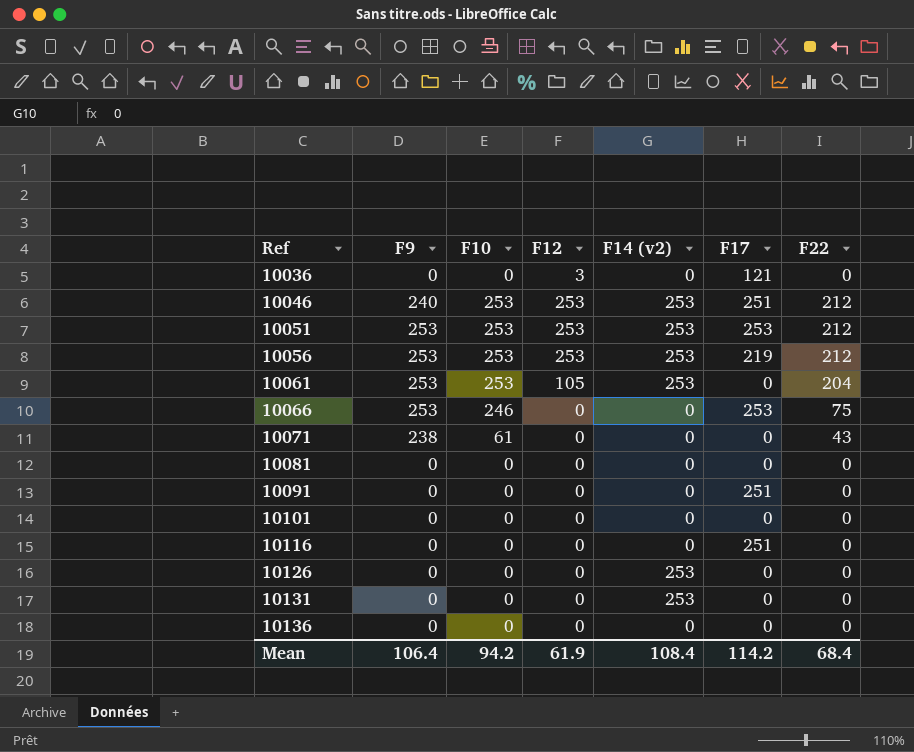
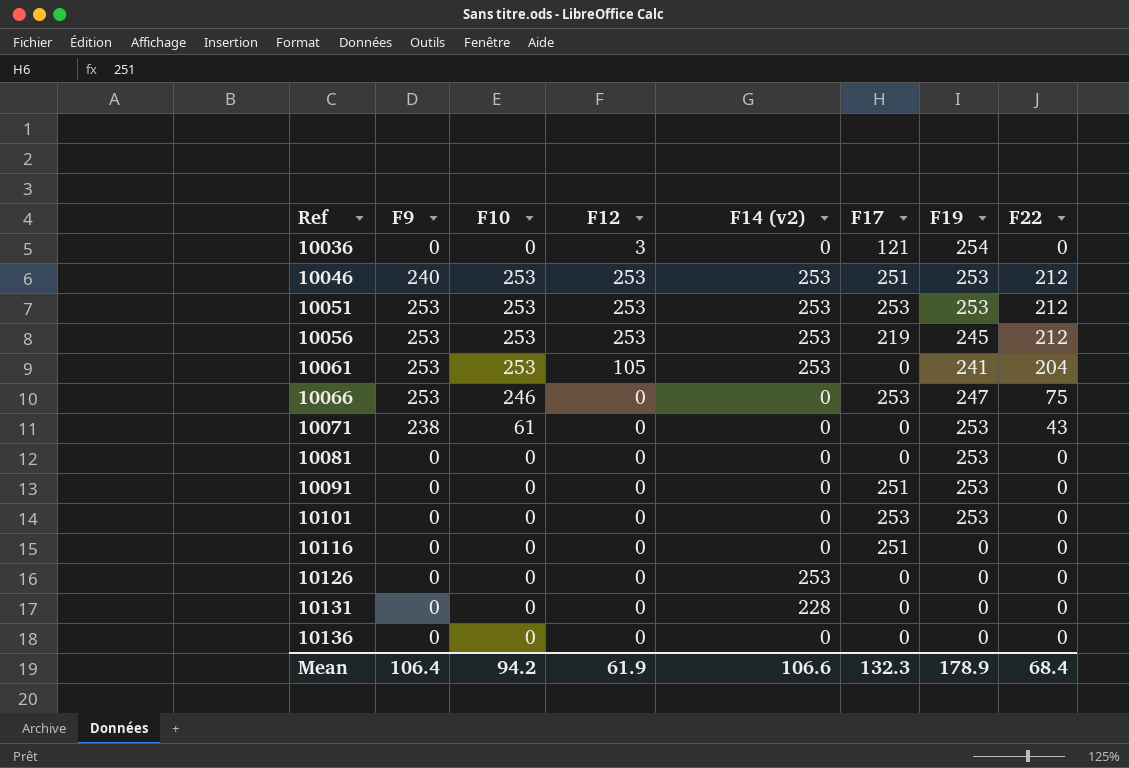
column F19 | position: none -> 7
10101 | F17: 0 -> 253
10131 | F14 (v2): 253 -> 228
Mean | F14 (v2): 108.4 -> 106.6
Mean | F17: 114.2 -> 132.3

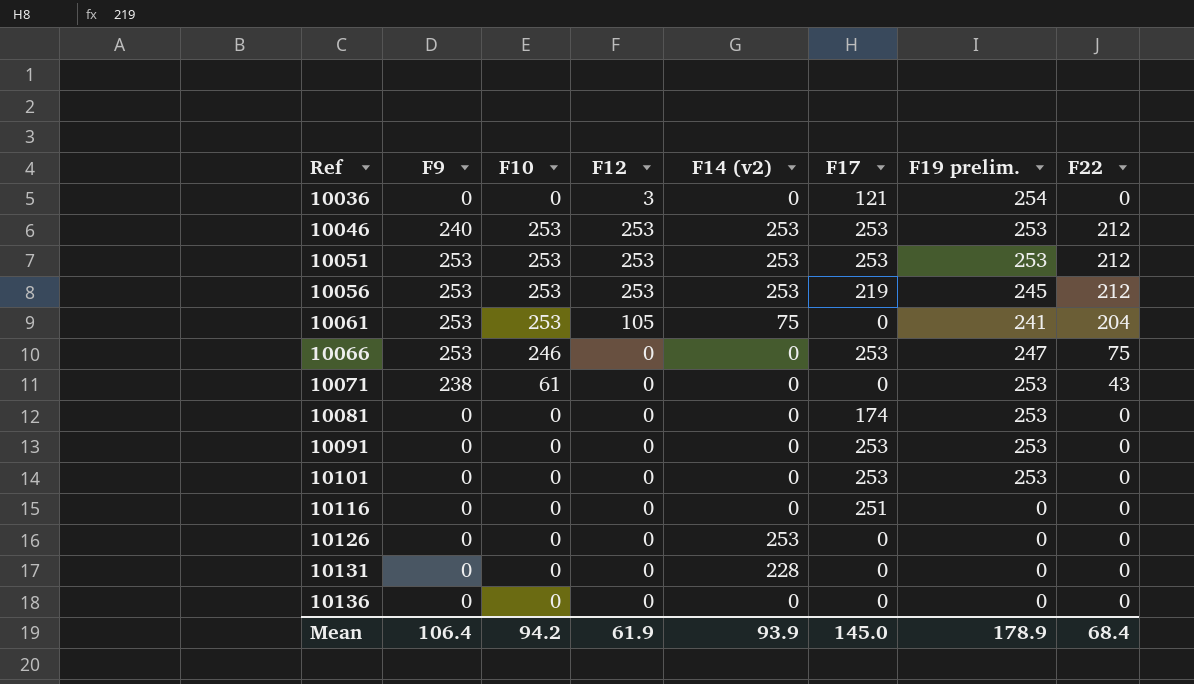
column name: F19 -> F19 prelim.
10046 | F17: 251 -> 253
10061 | F14 (v2): 253 -> 75
10081 | F17: 0 -> 174
10091 | F17: 251 -> 253
Mean | F14 (v2): 106.6 -> 93.9
Mean | F17: 132.3 -> 145.0

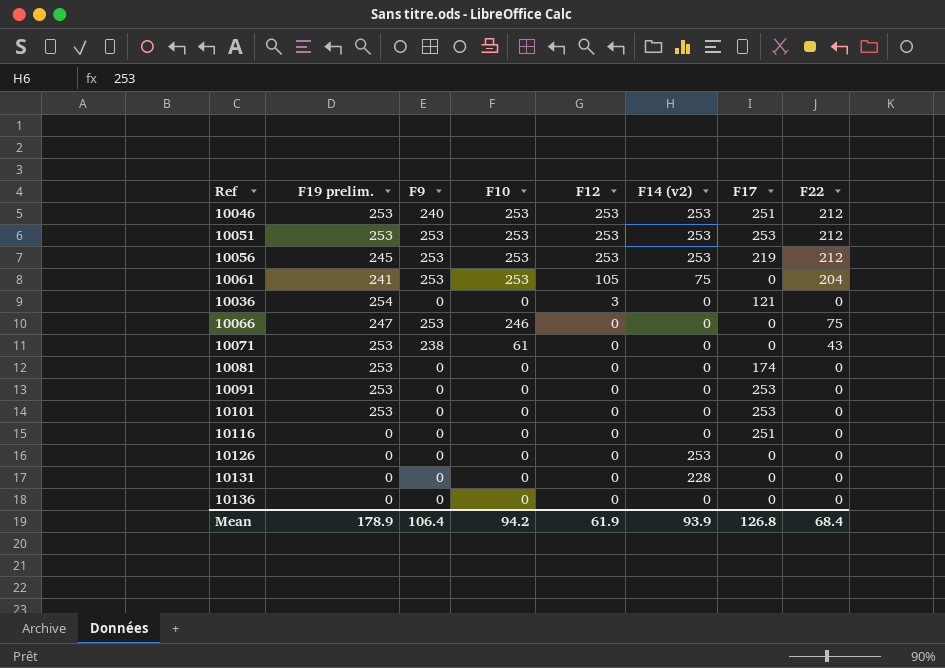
row order: Ref ascending -> F12 descending
column F19 prelim. | position: 7 -> 2
10046 | F17: 253 -> 251
10066 | F17: 253 -> 0
Mean | F17: 145.0 -> 126.8

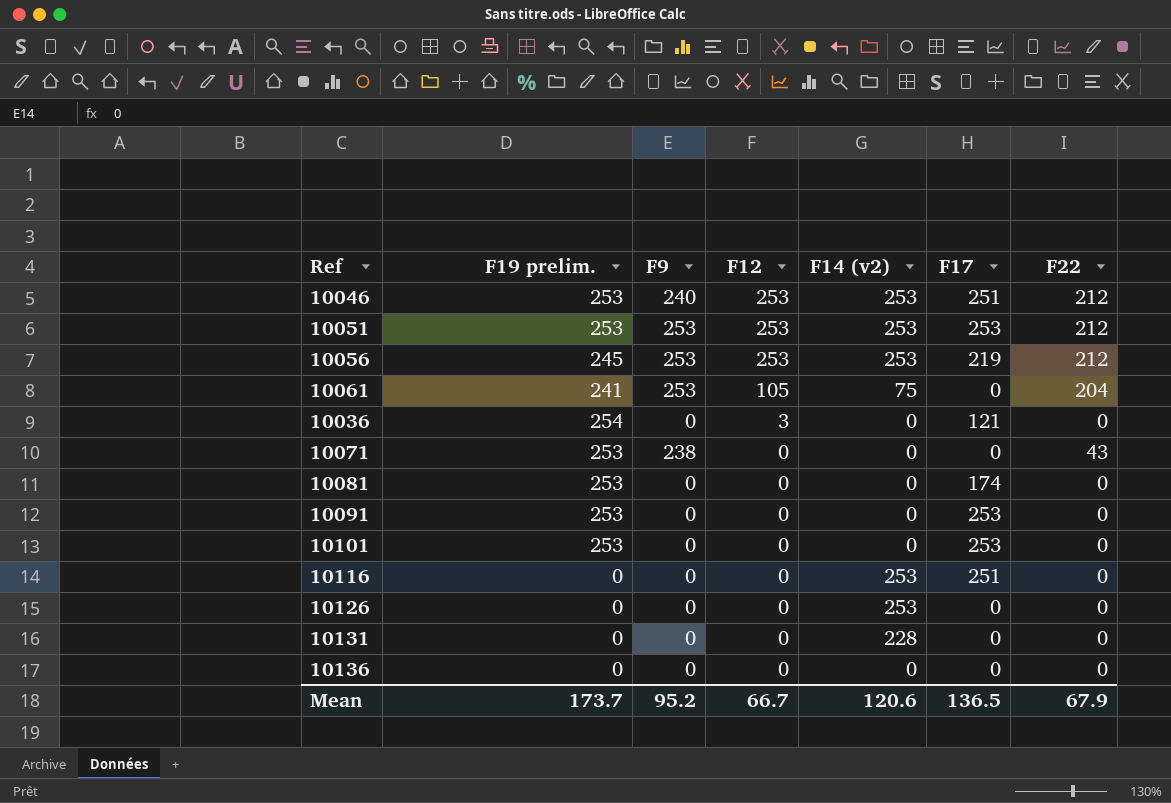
column F10 | position: 4 -> none
row 10066: 247 | 253 | 246 | 0 | 0 | 0 | 75 -> none
10116 | F14 (v2): 0 -> 253
Mean | F19 prelim.: 178.9 -> 173.7
Mean | F9: 106.4 -> 95.2
Mean | F12: 61.9 -> 66.7
Mean | F14 (v2): 93.9 -> 120.6
Mean | F17: 126.8 -> 136.5
Mean | F22: 68.4 -> 67.9

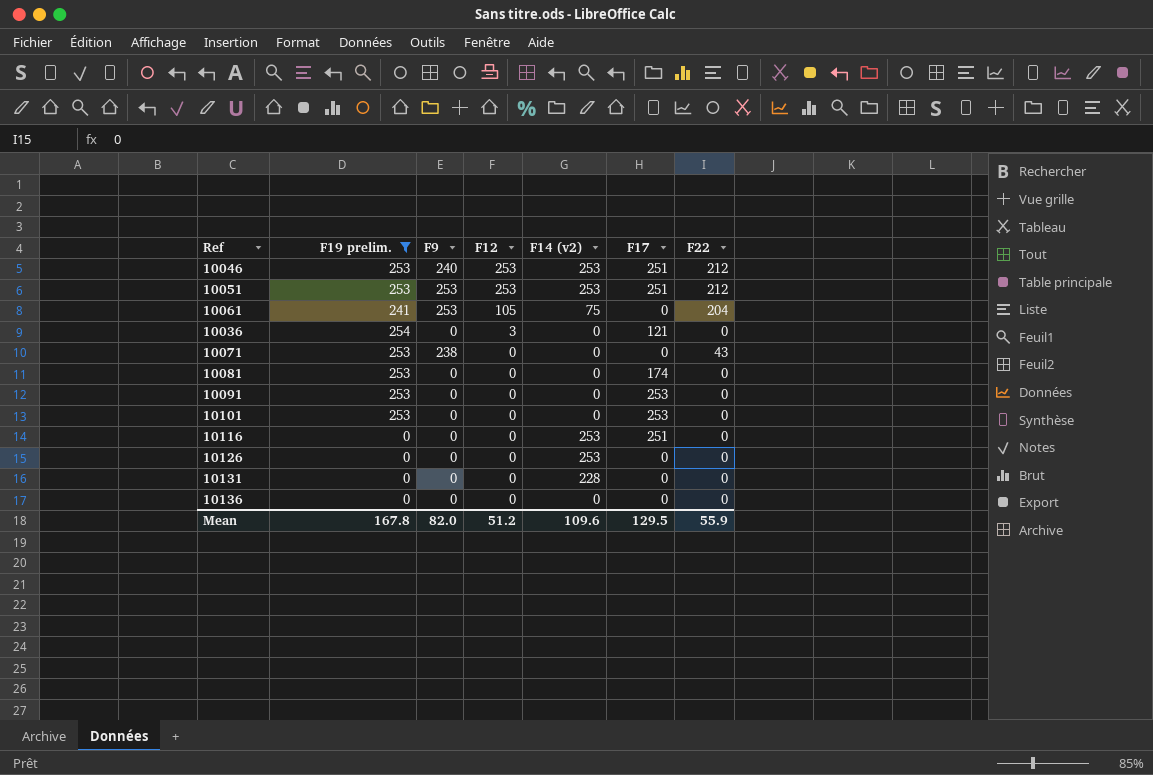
filter: none -> F19 prelim. != 245
10051 | F17: 253 -> 251
Mean | F19 prelim.: 173.7 -> 167.8
Mean | F9: 95.2 -> 82.0
Mean | F12: 66.7 -> 51.2
Mean | F14 (v2): 120.6 -> 109.6
Mean | F17: 136.5 -> 129.5
Mean | F22: 67.9 -> 55.9

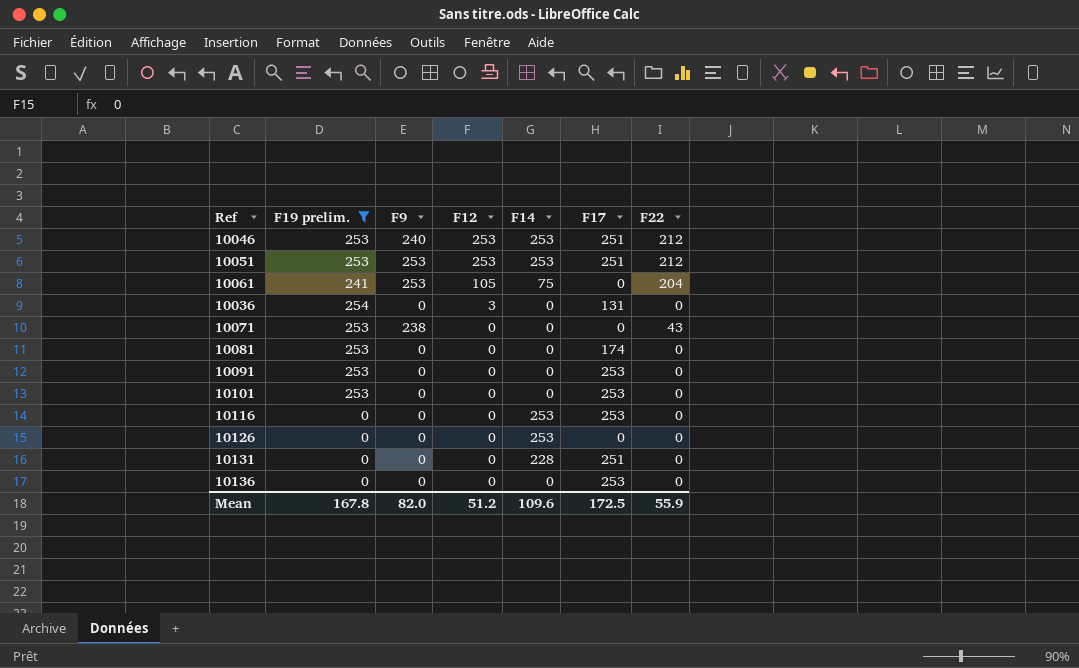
column name: F14 (v2) -> F14
10036 | F17: 121 -> 131
10116 | F17: 251 -> 253
10131 | F17: 0 -> 251
10136 | F17: 0 -> 253
Mean | F17: 129.5 -> 172.5

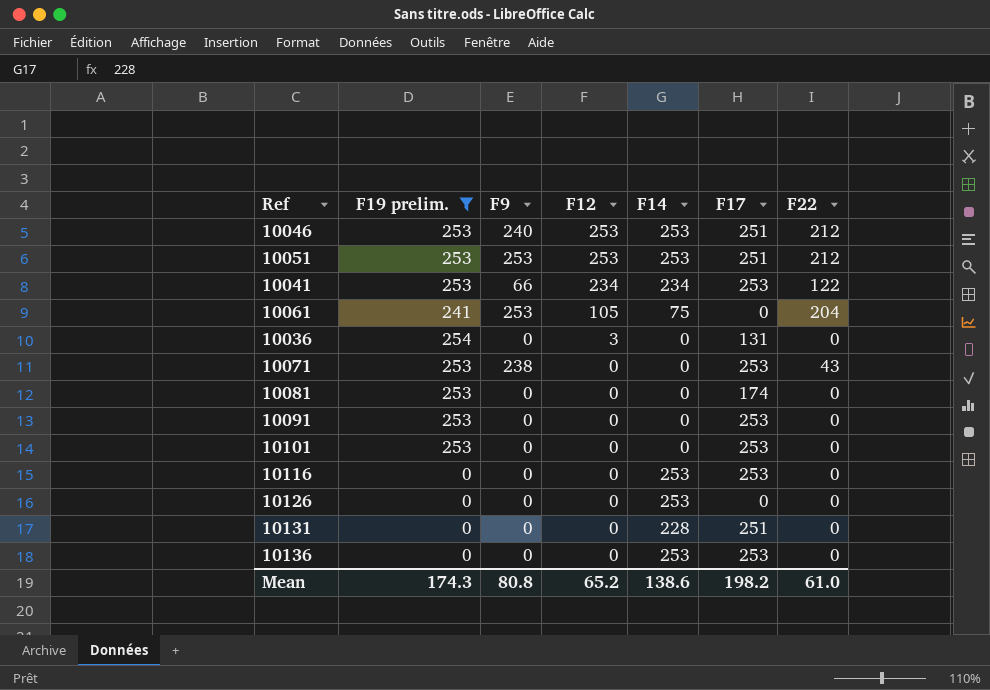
row 10041: none -> 253 | 66 | 234 | 234 | 253 | 122
10071 | F17: 0 -> 253
10136 | F14: 0 -> 253
Mean | F19 prelim.: 167.8 -> 174.3
Mean | F9: 82.0 -> 80.8
Mean | F12: 51.2 -> 65.2
Mean | F14: 109.6 -> 138.6
Mean | F17: 172.5 -> 198.2
Mean | F22: 55.9 -> 61.0

